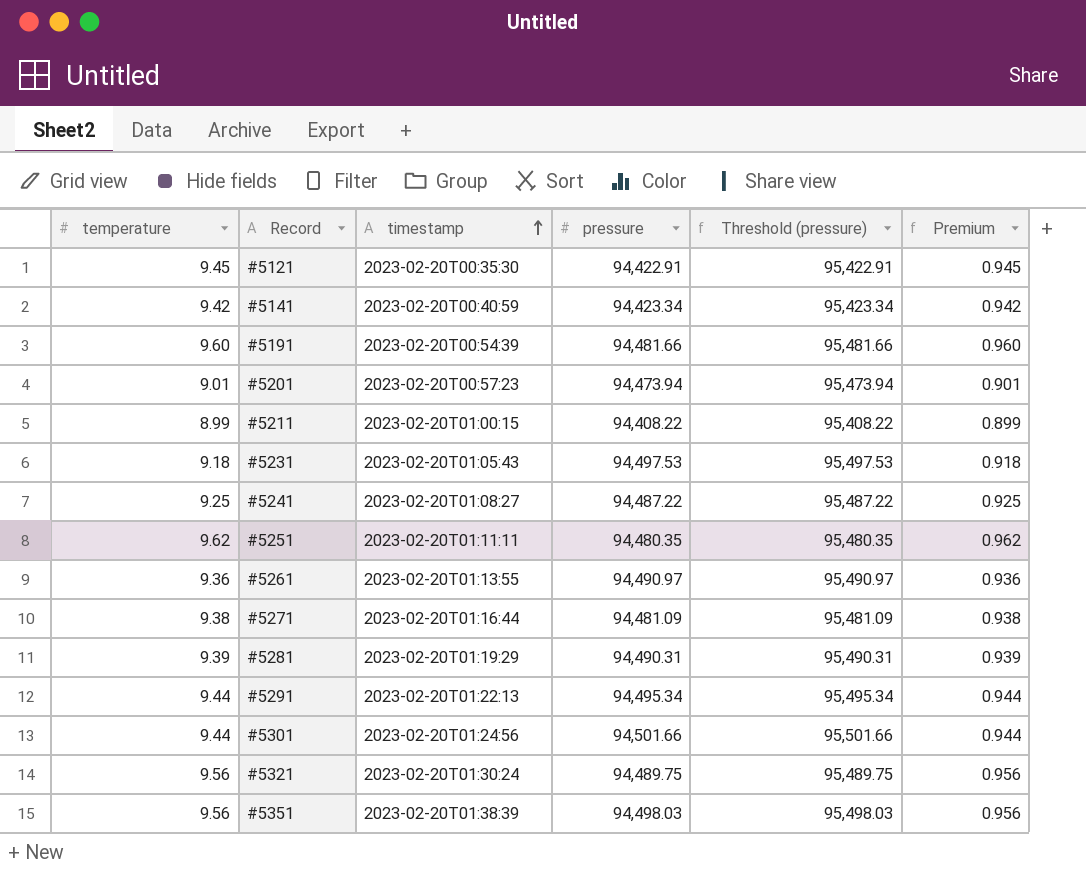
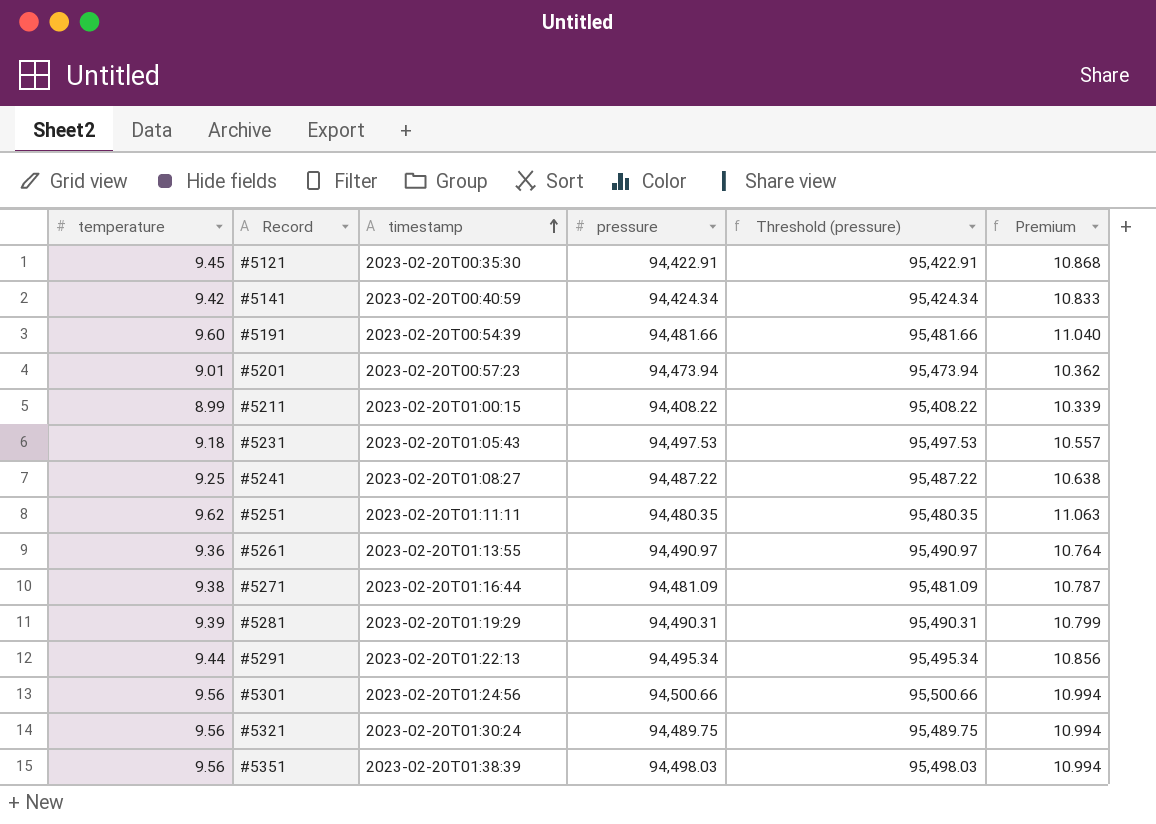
column Premium | formula: [temperature] * 0.1 -> [temperature] * 1.15
#5141 | pressure: 94,423.34 -> 94,424.34
#5141 | Threshold (pressure): 95,423.34 -> 95,424.34
#5301 | temperature: 9.44 -> 9.56
#5301 | pressure: 94,501.66 -> 94,500.66
#5301 | Threshold (pressure): 95,501.66 -> 95,500.66

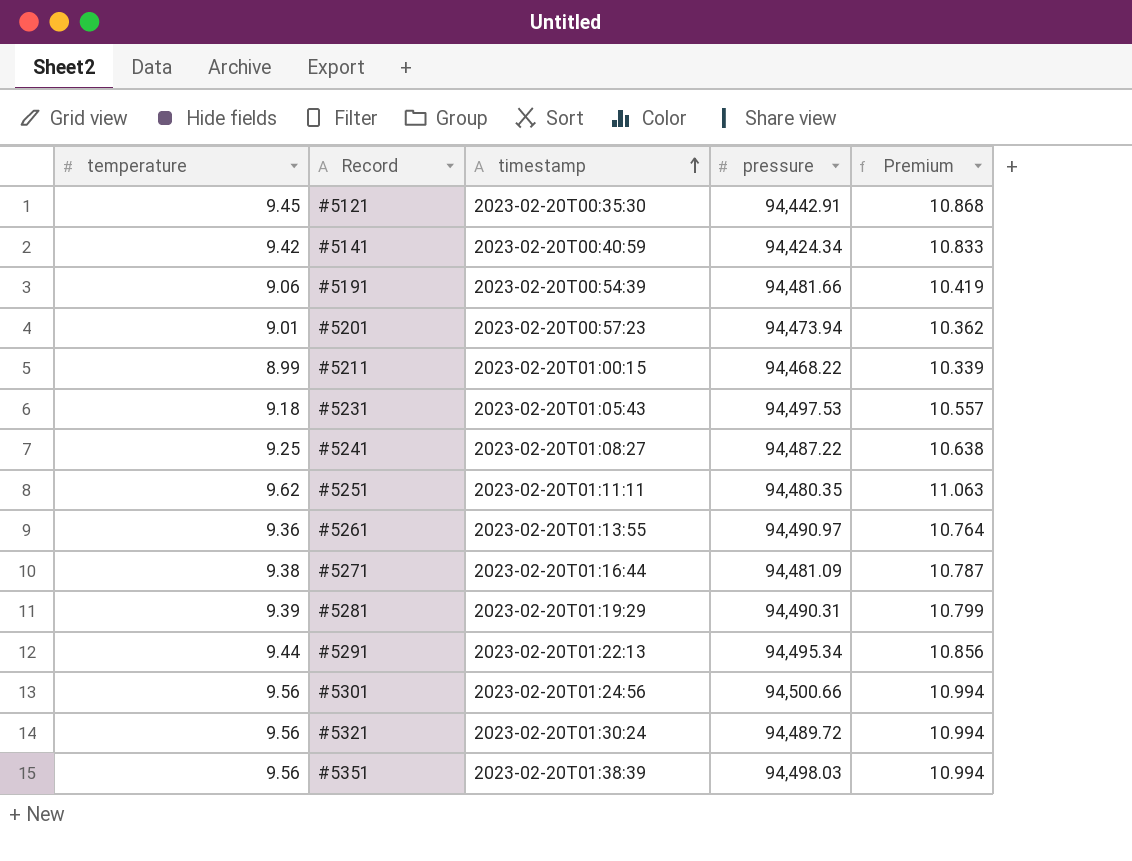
column Threshold (pressure) | formula: [pressure] + 1000 -> none
#5121 | pressure: 94,422.91 -> 94,442.91
#5191 | temperature: 9.60 -> 9.06
#5191 | Premium: 11.040 -> 10.419
#5211 | pressure: 94,408.22 -> 94,468.22
#5321 | pressure: 94,489.75 -> 94,489.72

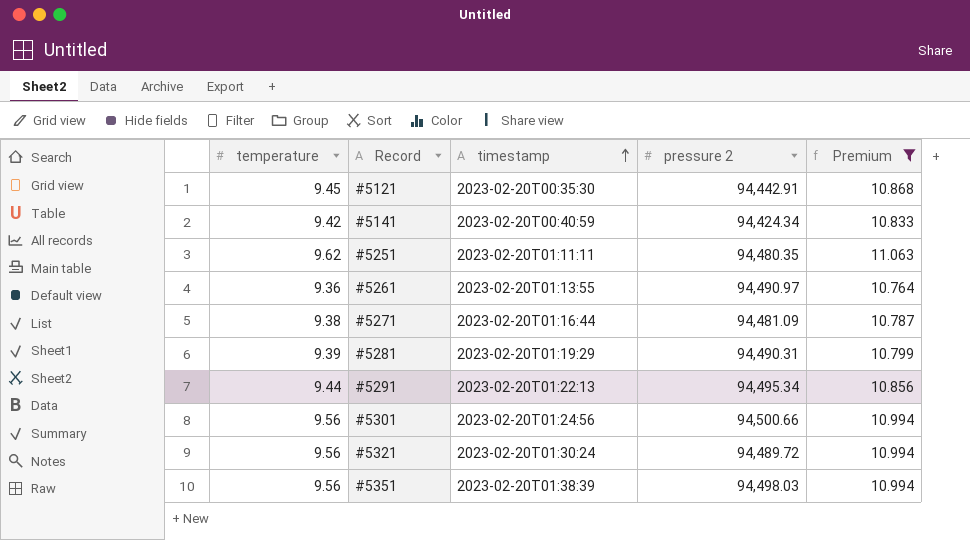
filter: none -> Premium >= 10.764
column name: pressure -> pressure 2

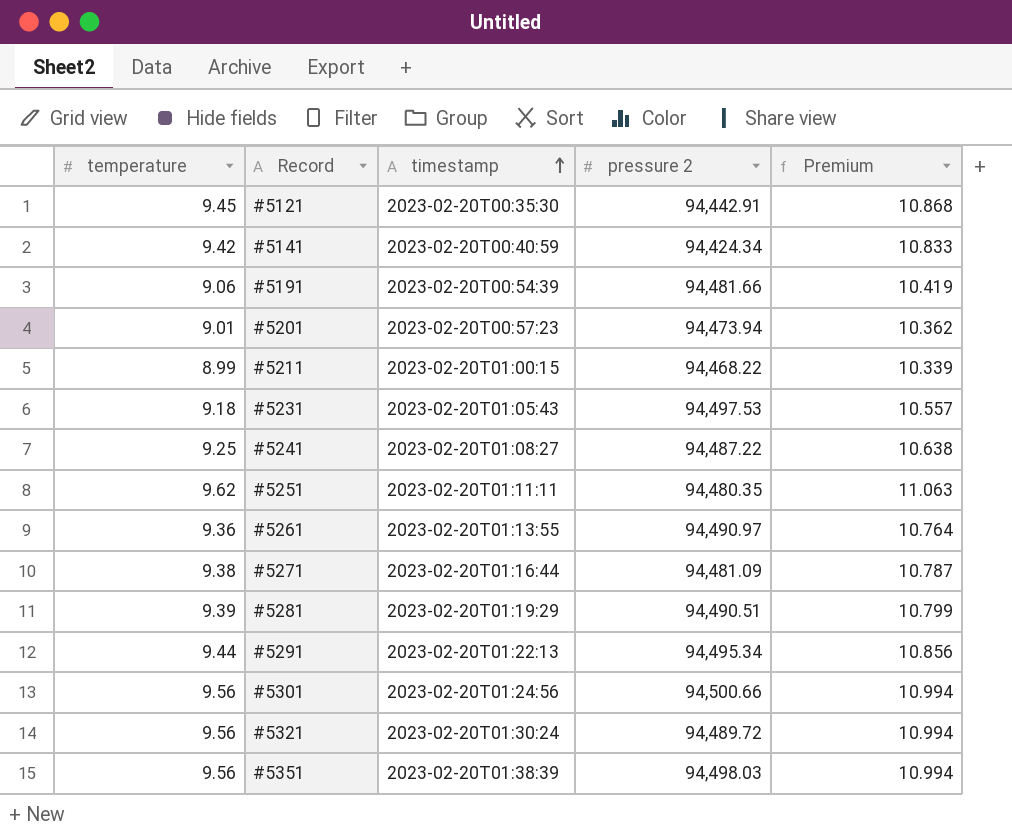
filter: Premium >= 10.764 -> none
#5281 | pressure 2: 94,490.31 -> 94,490.51

